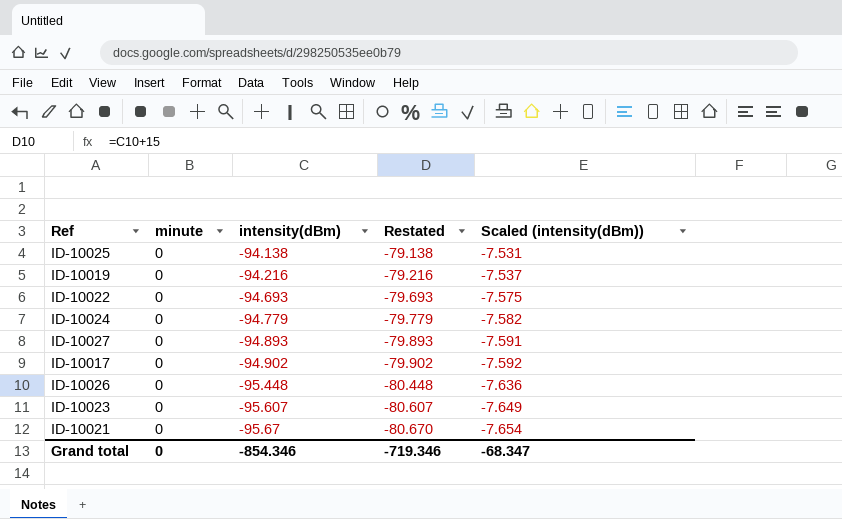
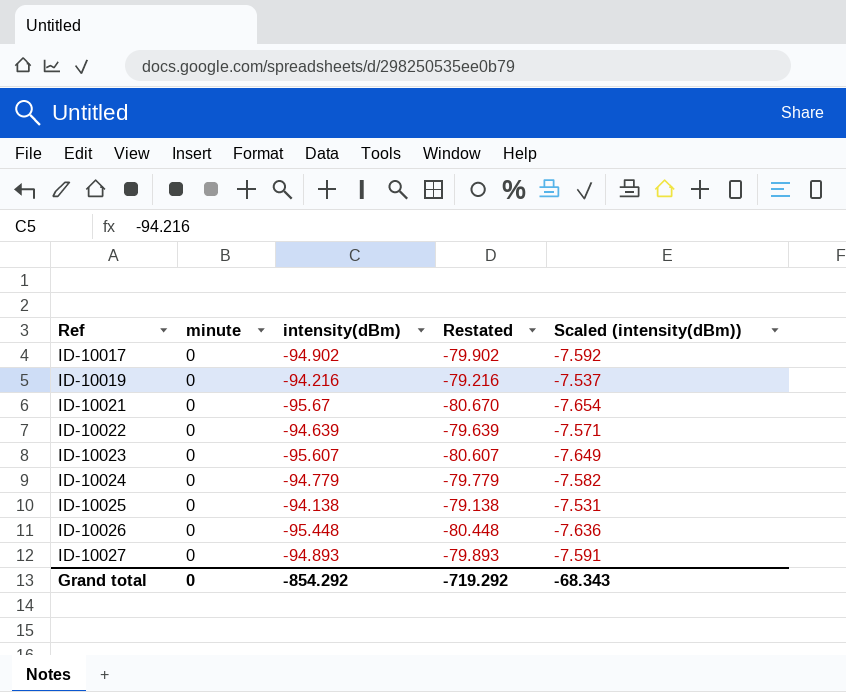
row order: intensity(dBm) descending -> Ref ascending
ID-10022 | intensity(dBm): -94.693 -> -94.639
ID-10022 | Restated: -79.693 -> -79.639
ID-10022 | Scaled (intensity(dBm)): -7.575 -> -7.571
Grand total | intensity(dBm): -854.346 -> -854.292
Grand total | Restated: -719.346 -> -719.292
Grand total | Scaled (intensity(dBm)): -68.347 -> -68.343

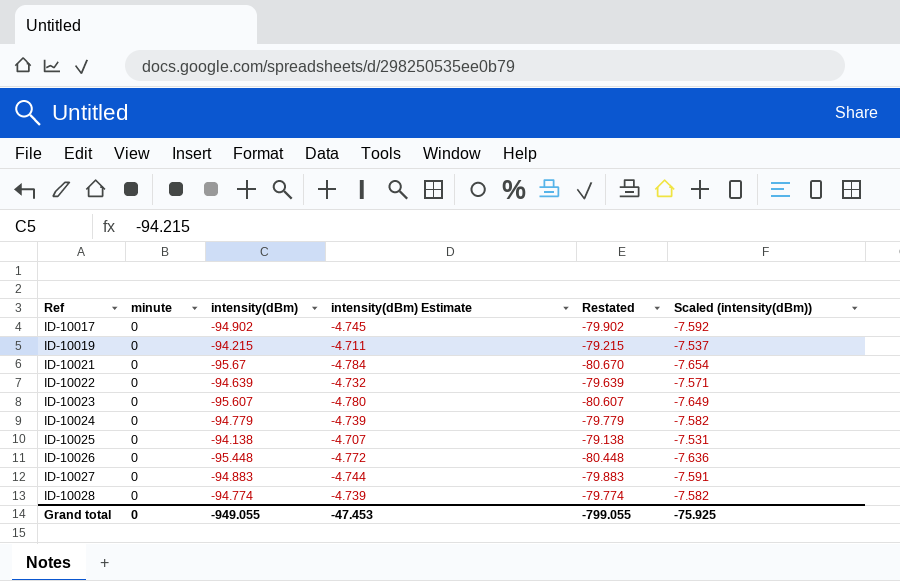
column intensity(dBm) Estimate | formula: none -> [intensity(dBm)] * 0.05
ID-10019 | intensity(dBm): -94.216 -> -94.215
ID-10019 | Restated: -79.216 -> -79.215
ID-10027 | intensity(dBm): -94.893 -> -94.883
ID-10027 | Restated: -79.893 -> -79.883
row ID-10028: none -> 0 | -94.774 | -4.739 | -79.774 | -7.582
Grand total | intensity(dBm): -854.292 -> -949.055
Grand total | Restated: -719.292 -> -799.055
Grand total | Scaled (intensity(dBm)): -68.343 -> -75.925

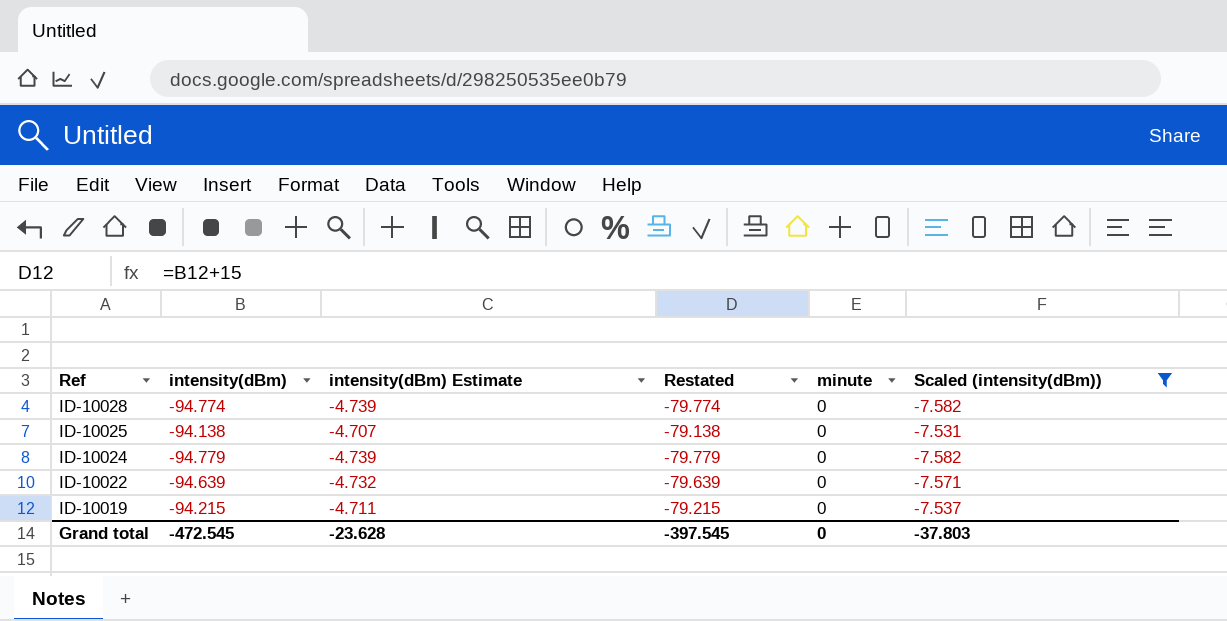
filter: none -> Scaled (intensity(dBm)) >= -7.582
row order: Ref ascending -> Ref descending
column minute | position: 2 -> 5
Grand total | intensity(dBm): -949.055 -> -472.545
Grand total | intensity(dBm) Estimate: -47.453 -> -23.628
Grand total | Restated: -799.055 -> -397.545
Grand total | Scaled (intensity(dBm)): -75.925 -> -37.803

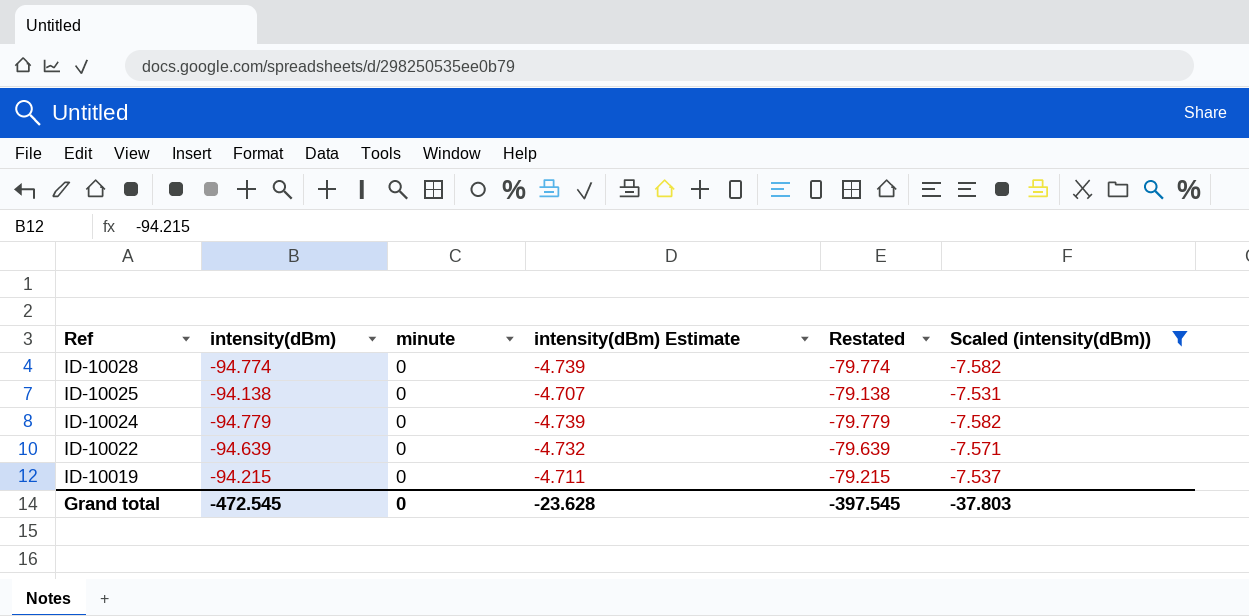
column minute | position: 5 -> 3

